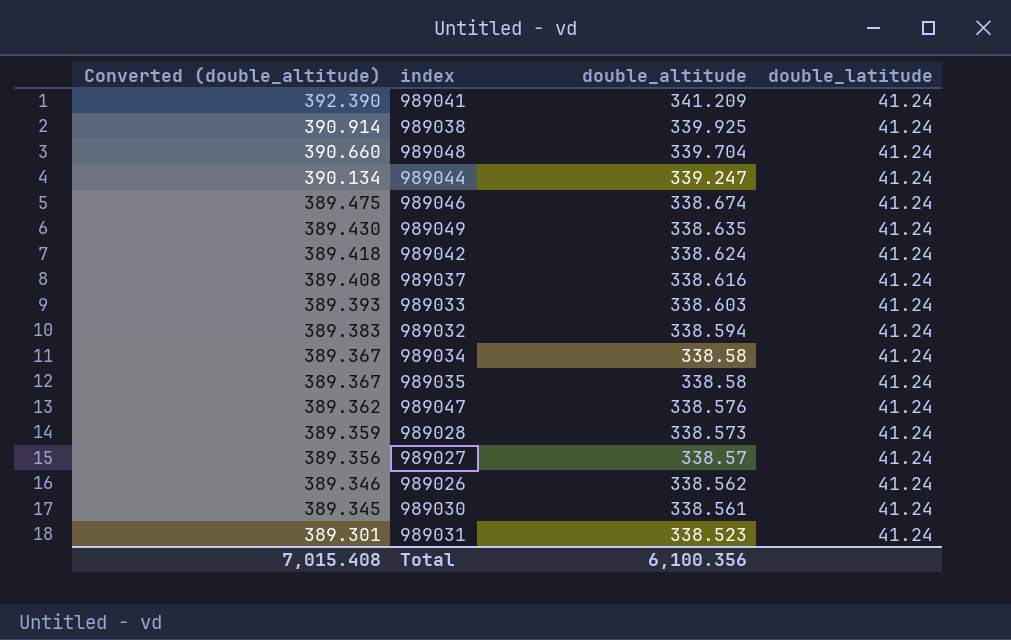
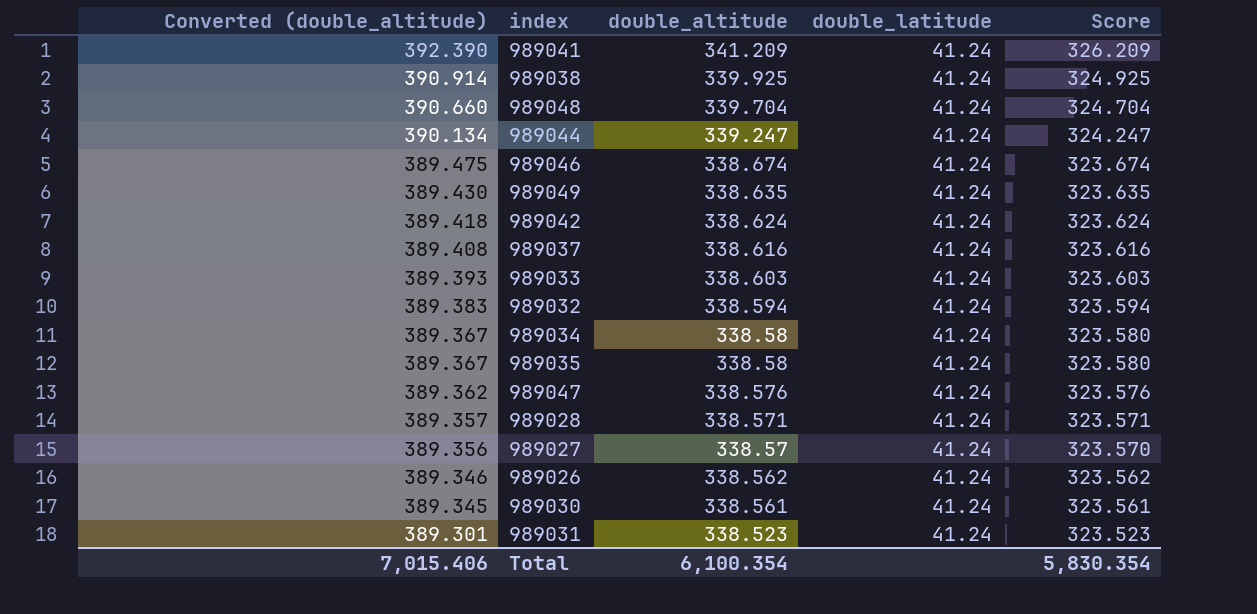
column Score | formula: none -> [double_altitude] - 15
989028 | Converted (double_altitude): 389.359 -> 389.357
989028 | double_altitude: 338.573 -> 338.571
Total | Converted (double_altitude): 7,015.408 -> 7,015.406
Total | double_altitude: 6,100.356 -> 6,100.354

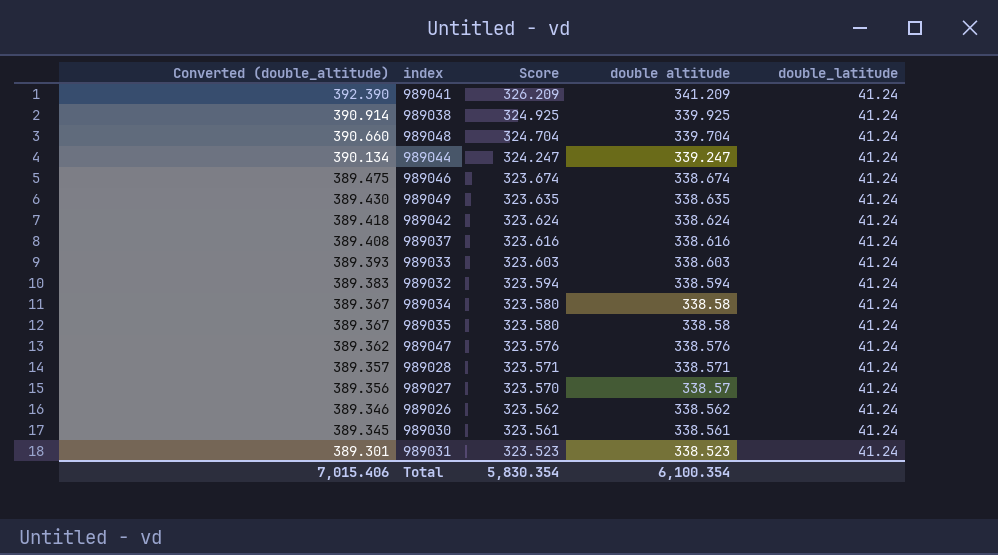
column Score | position: 5 -> 3
column name: double_altitude -> double altitude

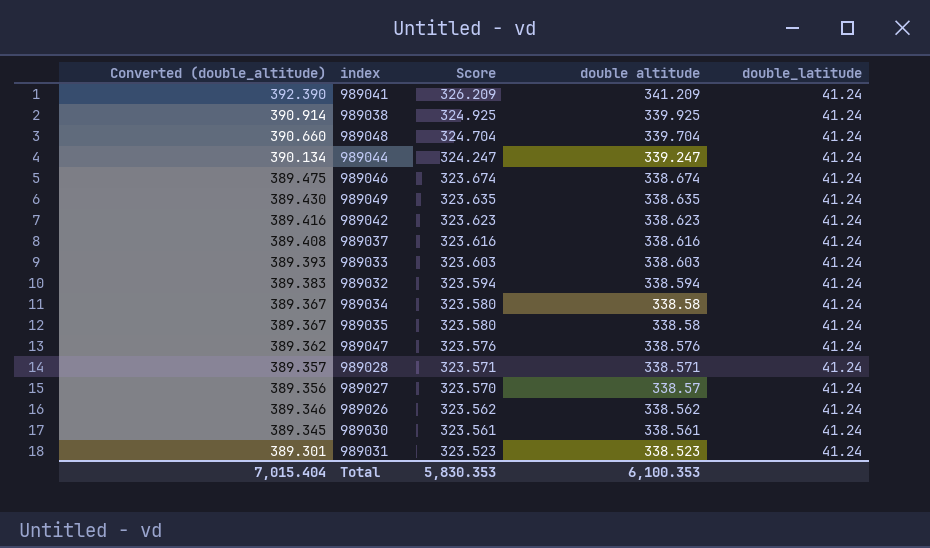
989042 | Converted (double_altitude): 389.418 -> 389.416
989042 | Score: 323.624 -> 323.623
989042 | double altitude: 338.624 -> 338.623
Total | Converted (double_altitude): 7,015.406 -> 7,015.404
Total | Score: 5,830.354 -> 5,830.353
Total | double altitude: 6,100.354 -> 6,100.353

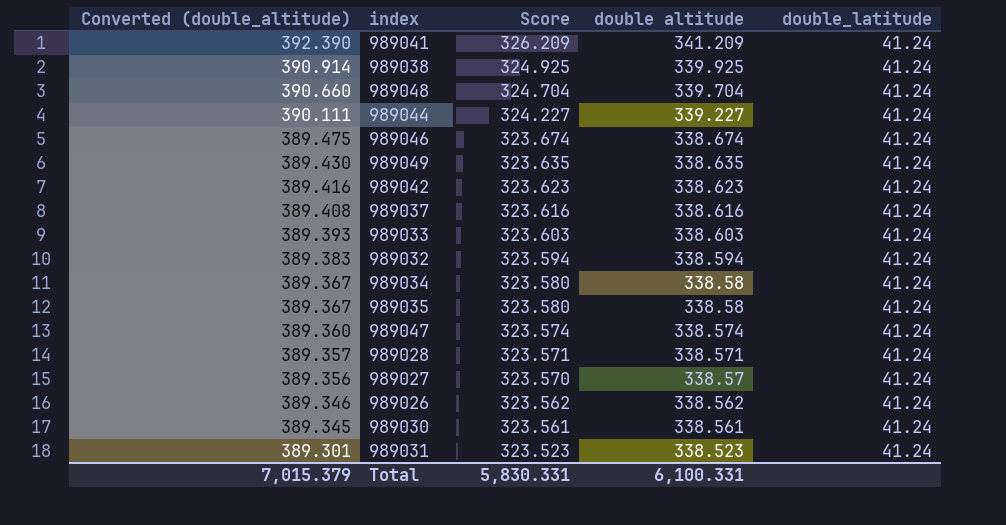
989044 | Converted (double_altitude): 390.134 -> 390.111
989044 | Score: 324.247 -> 324.227
989044 | double altitude: 339.247 -> 339.227
989047 | Converted (double_altitude): 389.362 -> 389.360
989047 | Score: 323.576 -> 323.574
989047 | double altitude: 338.576 -> 338.574
Total | Converted (double_altitude): 7,015.404 -> 7,015.379
Total | Score: 5,830.353 -> 5,830.331
Total | double altitude: 6,100.353 -> 6,100.331

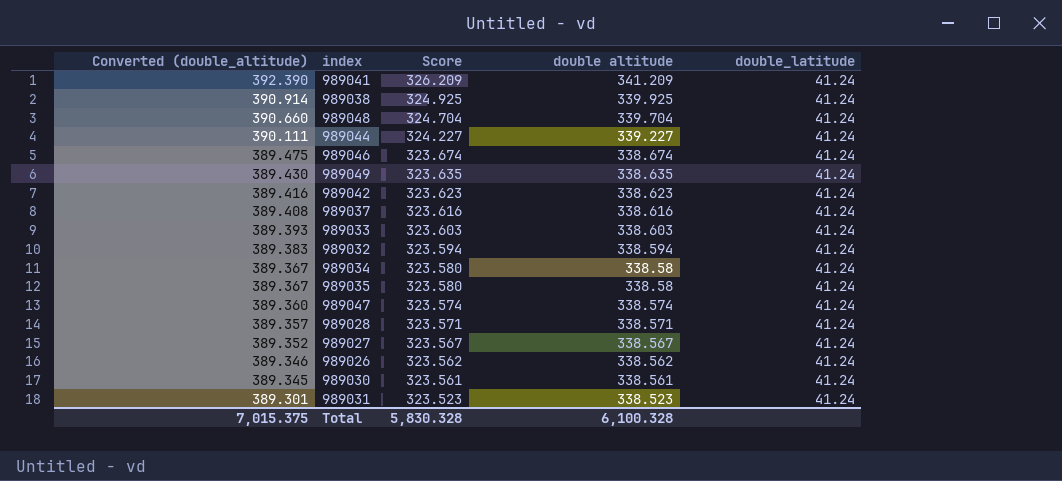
989027 | Converted (double_altitude): 389.356 -> 389.352
989027 | Score: 323.570 -> 323.567
989027 | double altitude: 338.57 -> 338.567
Total | Converted (double_altitude): 7,015.379 -> 7,015.375
Total | Score: 5,830.331 -> 5,830.328
Total | double altitude: 6,100.331 -> 6,100.328

